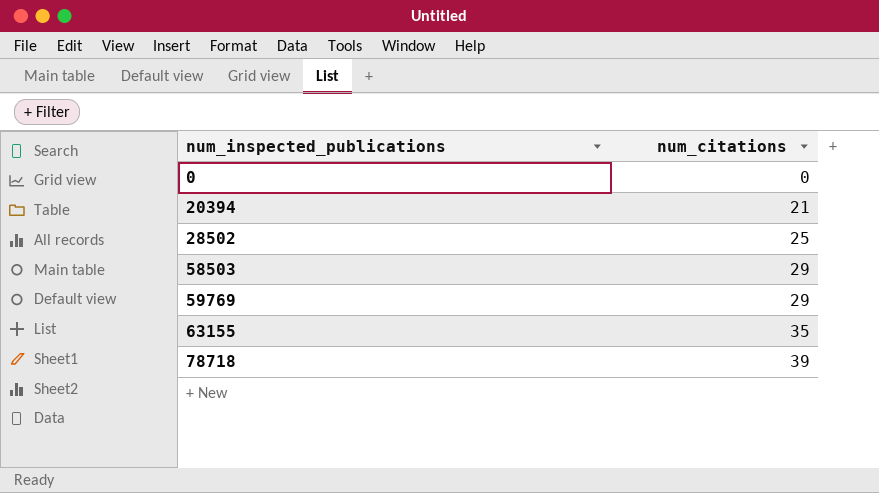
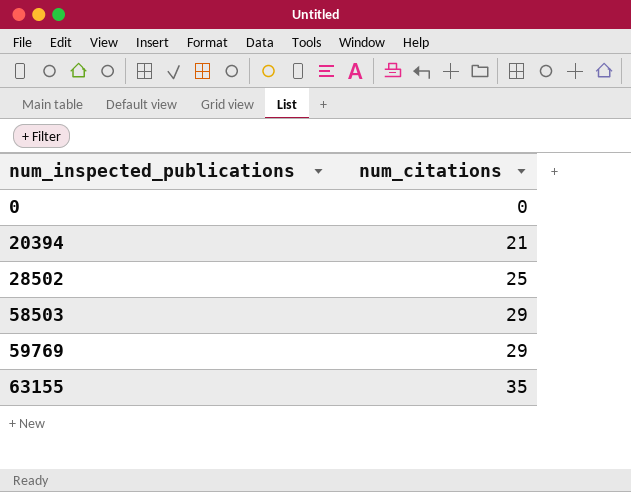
row 78718: 39 -> none

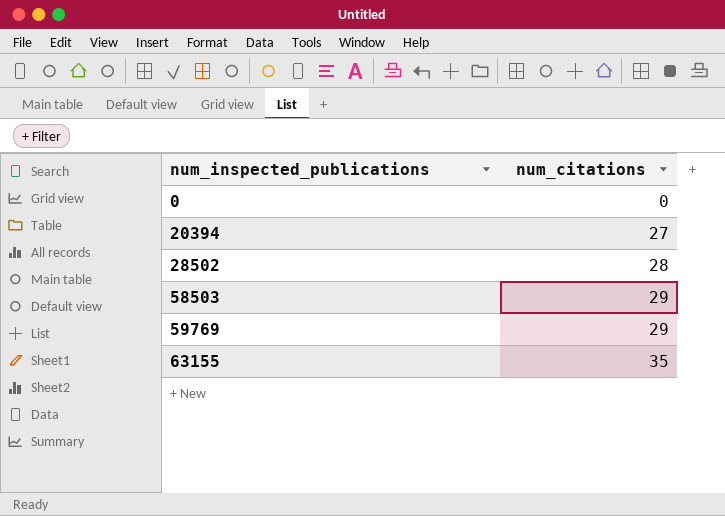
20394 | num_citations: 21 -> 27
28502 | num_citations: 25 -> 28

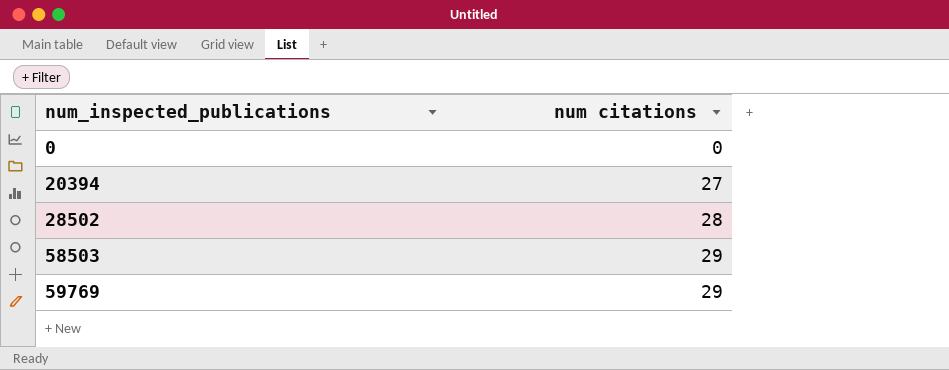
column name: num_citations -> num citations
row 63155: 35 -> none

